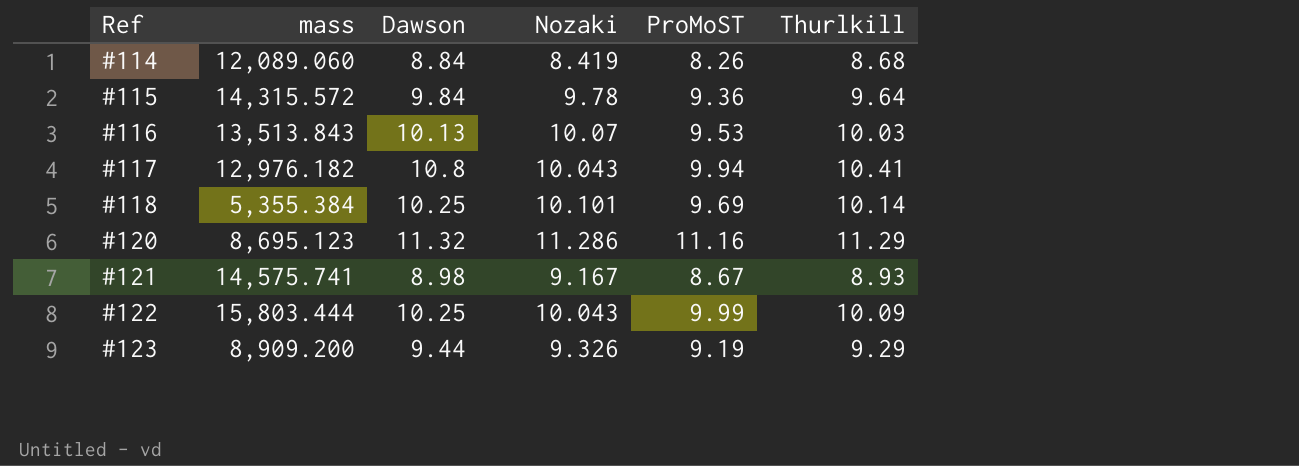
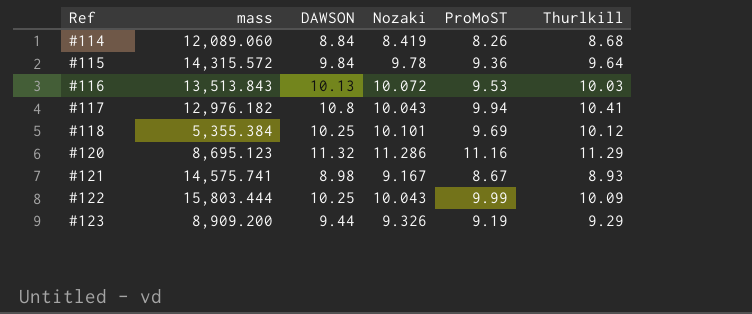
column name: Dawson -> DAWSON
#116 | Nozaki: 10.07 -> 10.072
#118 | Thurlkill: 10.14 -> 10.12

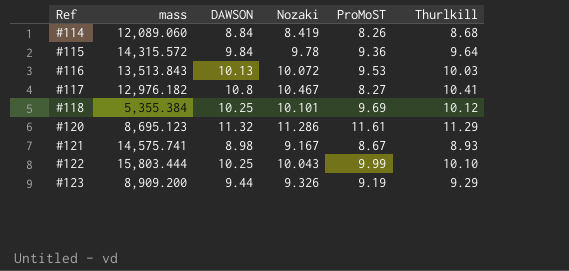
#117 | Nozaki: 10.043 -> 10.467
#117 | ProMoST: 9.94 -> 8.27
#120 | ProMoST: 11.16 -> 11.61
#122 | Thurlkill: 10.09 -> 10.10

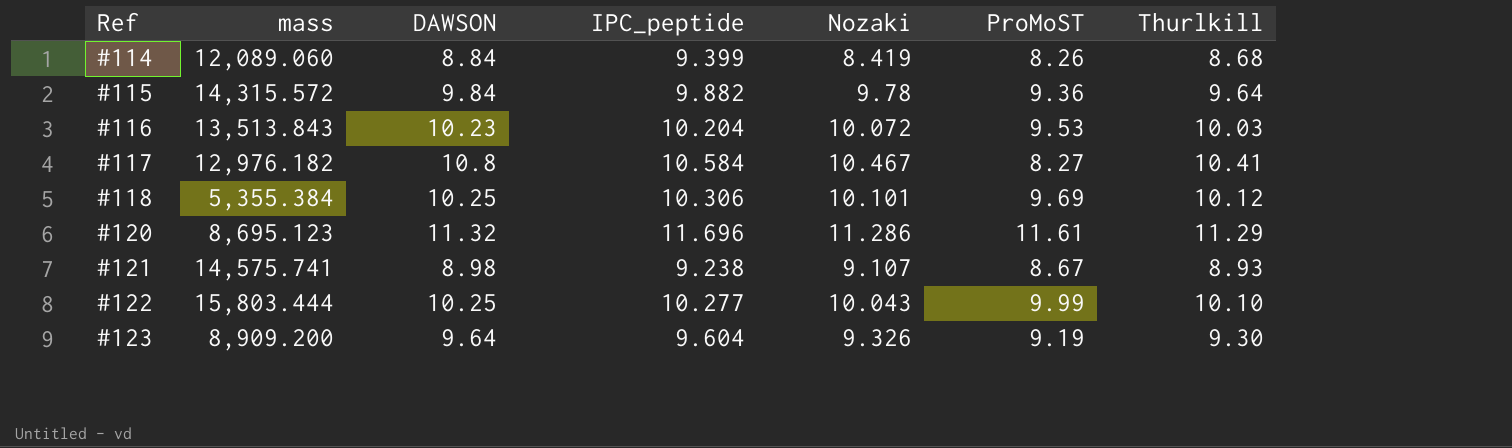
column IPC_peptide | position: none -> 4
#116 | DAWSON: 10.13 -> 10.23
#121 | Nozaki: 9.167 -> 9.107
#123 | DAWSON: 9.44 -> 9.64
#123 | Thurlkill: 9.29 -> 9.30

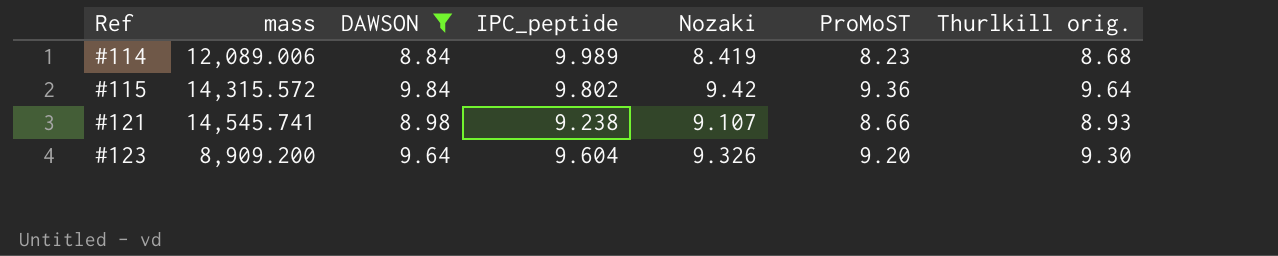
filter: none -> DAWSON <= 9.84
column name: Thurlkill -> Thurlkill orig.
#114 | mass: 12,089.060 -> 12,089.006
#114 | IPC_peptide: 9.399 -> 9.989
#114 | ProMoST: 8.26 -> 8.23
#115 | IPC_peptide: 9.882 -> 9.802
#115 | Nozaki: 9.78 -> 9.42
#121 | mass: 14,575.741 -> 14,545.741
#121 | ProMoST: 8.67 -> 8.66
#123 | ProMoST: 9.19 -> 9.20

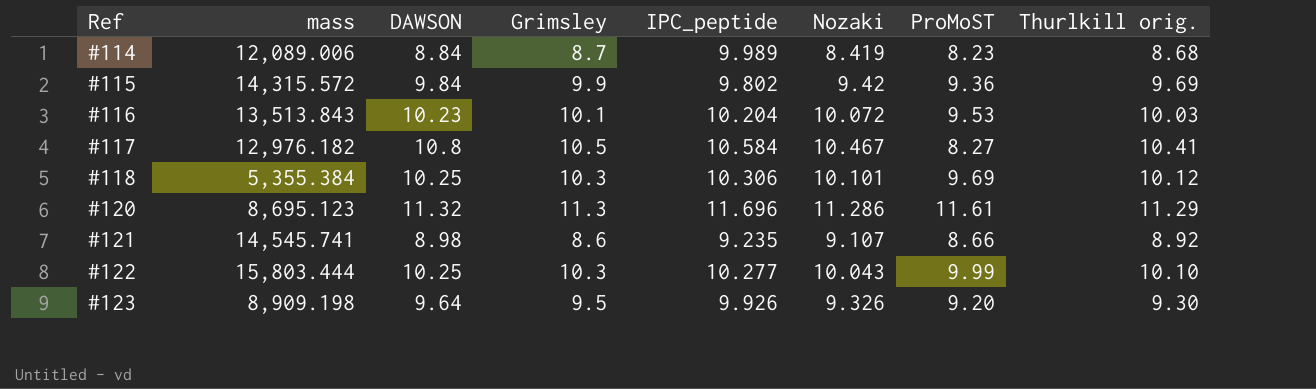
filter: DAWSON <= 9.84 -> none
column Grimsley | position: none -> 4
#115 | Thurlkill orig.: 9.64 -> 9.69
#121 | IPC_peptide: 9.238 -> 9.235
#121 | Thurlkill orig.: 8.93 -> 8.92
#123 | mass: 8,909.200 -> 8,909.198
#123 | IPC_peptide: 9.604 -> 9.926

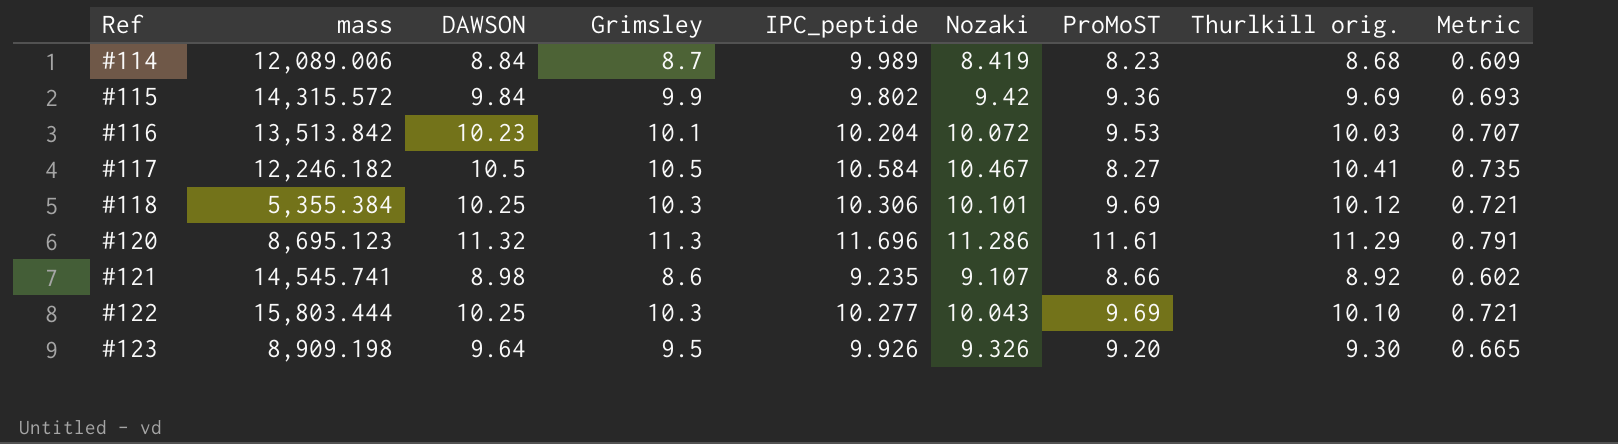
column Metric | formula: none -> [Grimsley] * 0.07
#116 | mass: 13,513.843 -> 13,513.842
#117 | mass: 12,976.182 -> 12,246.182
#117 | DAWSON: 10.8 -> 10.5
#122 | ProMoST: 9.99 -> 9.69

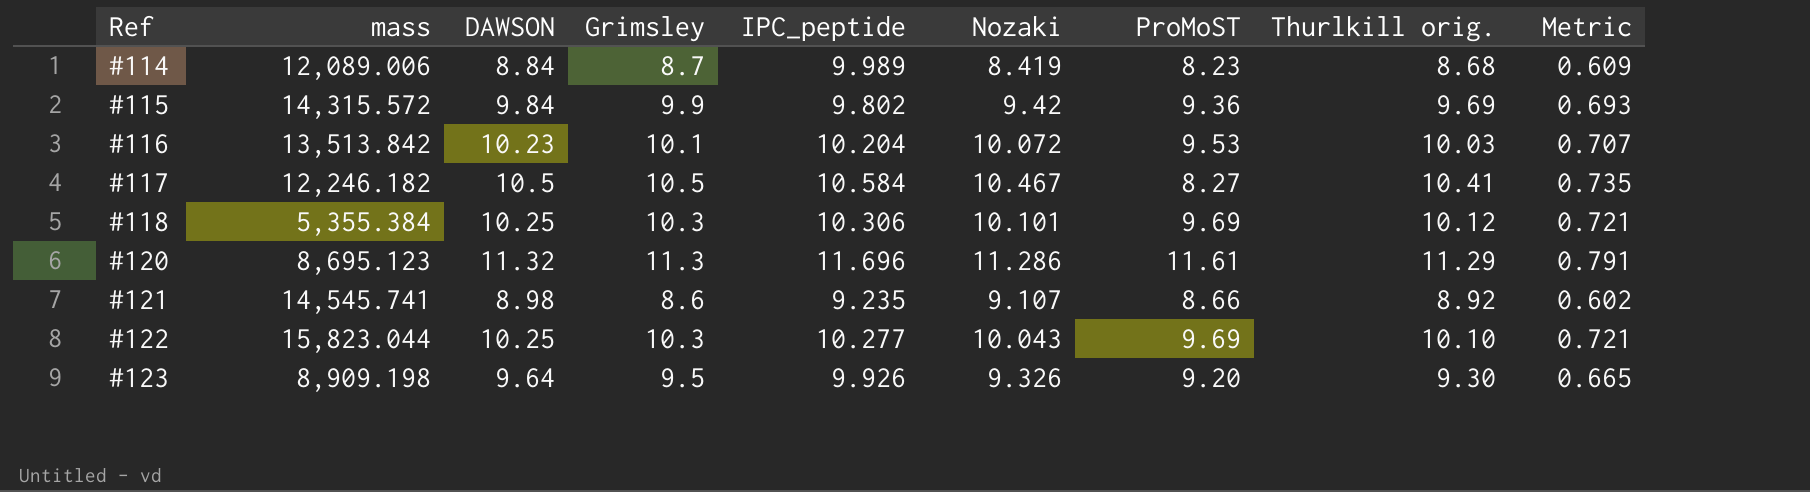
#122 | mass: 15,803.444 -> 15,823.044

